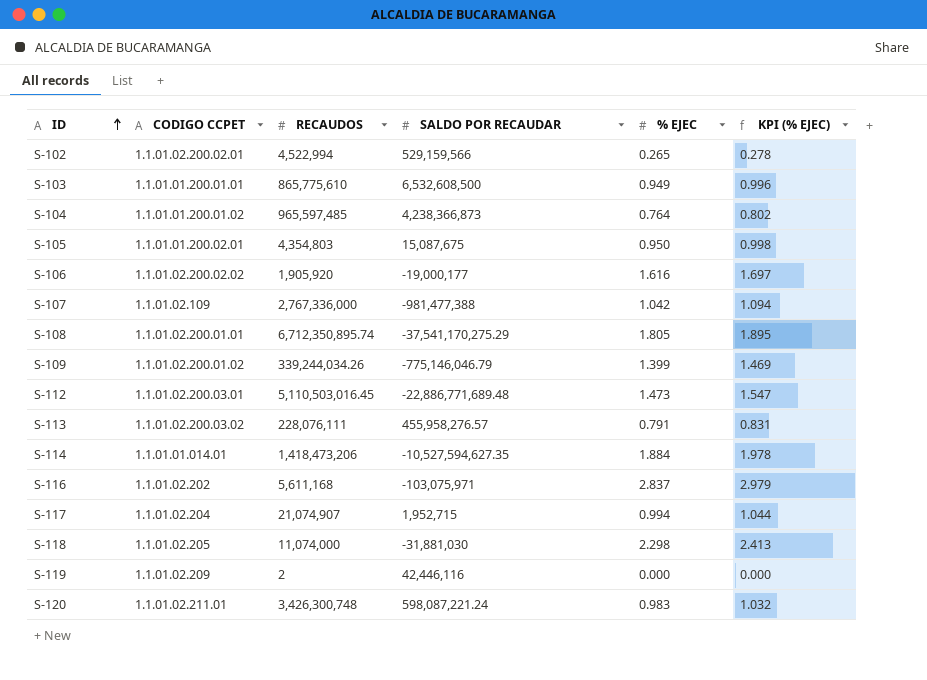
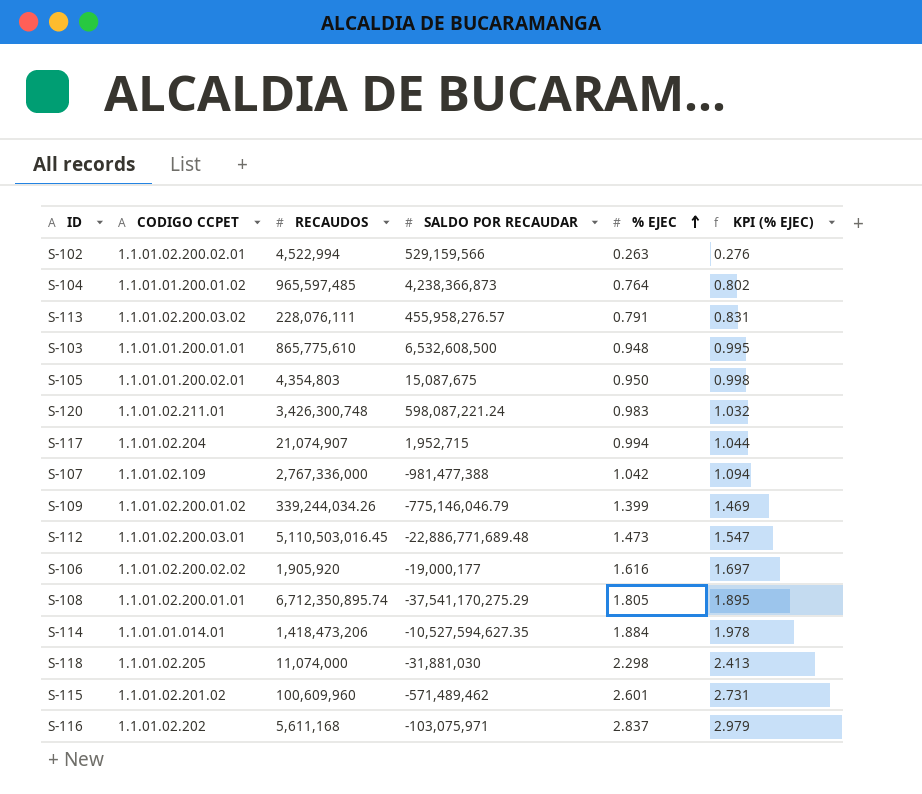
row order: ID ascending -> % EJEC ascending
row S-119: 1.1.01.02.209 | 2 | 42,446,116 | 0.000 | 0.000 -> none
S-102 | % EJEC: 0.265 -> 0.263
S-102 | KPI (% EJEC): 0.278 -> 0.276
S-103 | % EJEC: 0.949 -> 0.948
S-103 | KPI (% EJEC): 0.996 -> 0.995
row S-115: none -> 1.1.01.02.201.02 | 100,609,960 | -571,489,462 | 2.601 | 2.731

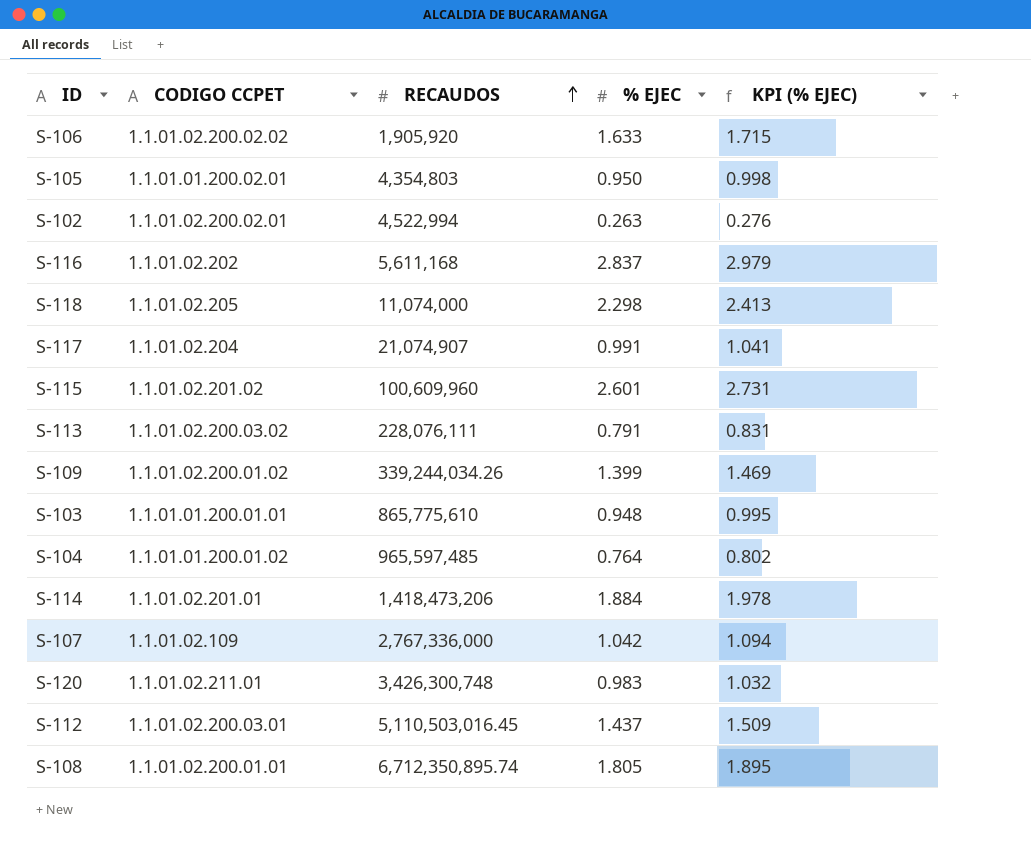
row order: % EJEC ascending -> RECAUDOS ascending
column SALDO POR RECAUDAR | position: 4 -> none
S-106 | % EJEC: 1.616 -> 1.633
S-106 | KPI (% EJEC): 1.697 -> 1.715
S-117 | % EJEC: 0.994 -> 0.991
S-117 | KPI (% EJEC): 1.044 -> 1.041
S-114 | CODIGO CCPET: 1.1.01.01.014.01 -> 1.1.01.02.201.01
S-112 | % EJEC: 1.473 -> 1.437
S-112 | KPI (% EJEC): 1.547 -> 1.509

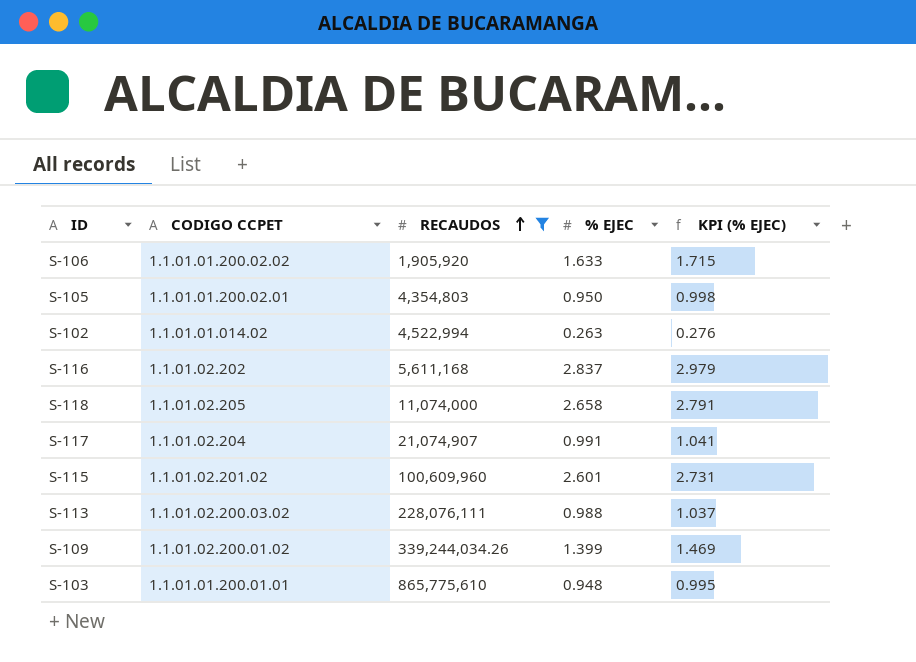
filter: none -> RECAUDOS <= 865,775,610
S-106 | CODIGO CCPET: 1.1.01.02.200.02.02 -> 1.1.01.01.200.02.02
S-102 | CODIGO CCPET: 1.1.01.02.200.02.01 -> 1.1.01.01.014.02
S-118 | % EJEC: 2.298 -> 2.658
S-118 | KPI (% EJEC): 2.413 -> 2.791
S-113 | % EJEC: 0.791 -> 0.988
S-113 | KPI (% EJEC): 0.831 -> 1.037

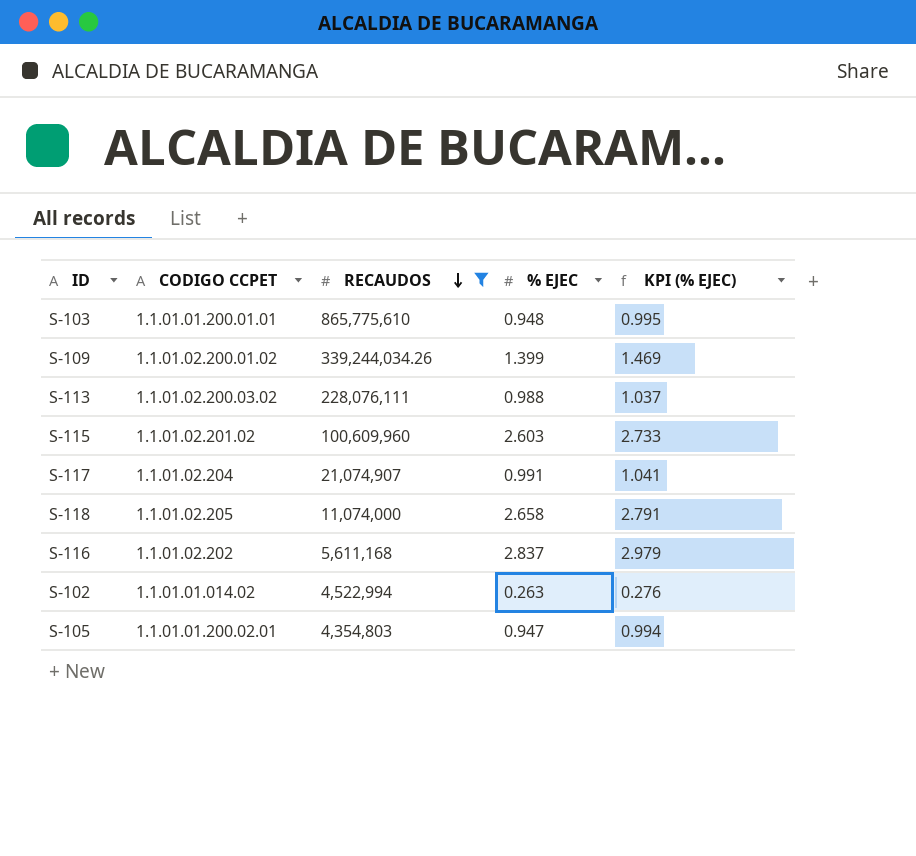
row order: RECAUDOS ascending -> RECAUDOS descending
row S-106: 1.1.01.01.200.02.02 | 1,905,920 | 1.633 | 1.715 -> none
S-115 | % EJEC: 2.601 -> 2.603
S-115 | KPI (% EJEC): 2.731 -> 2.733
S-105 | % EJEC: 0.950 -> 0.947
S-105 | KPI (% EJEC): 0.998 -> 0.994

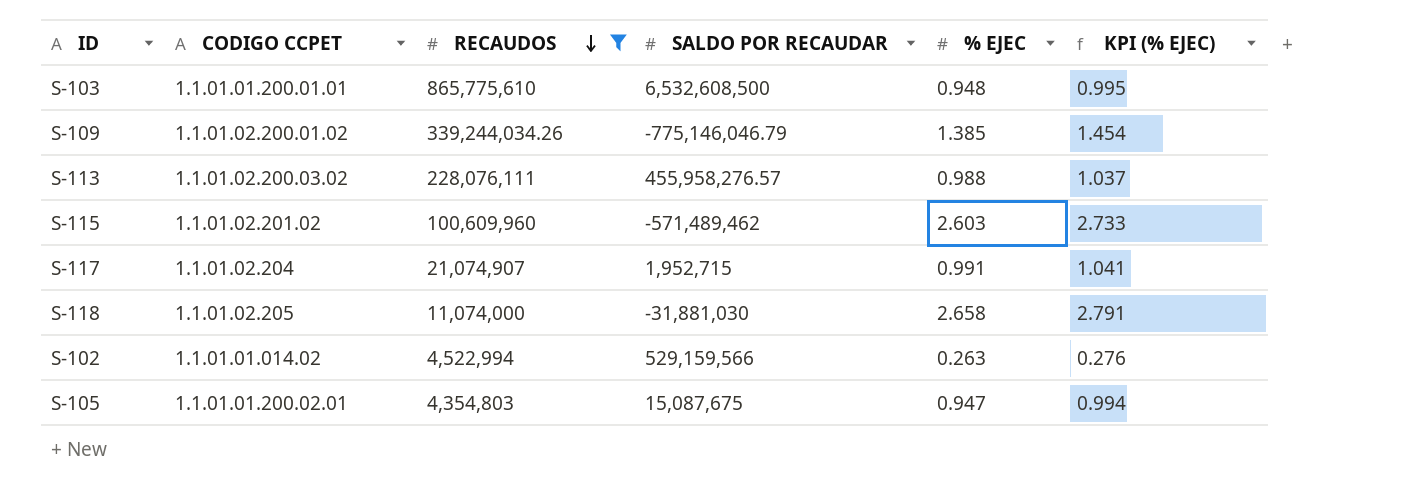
column SALDO POR RECAUDAR | position: none -> 4
row S-116: 1.1.01.02.202 | 5,611,168 | 2.837 | 2.979 -> none
S-109 | % EJEC: 1.399 -> 1.385
S-109 | KPI (% EJEC): 1.469 -> 1.454

